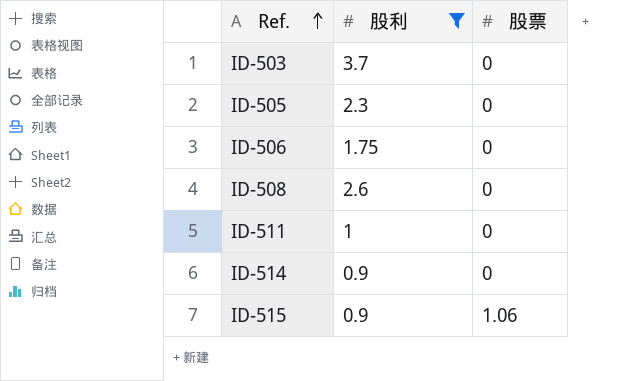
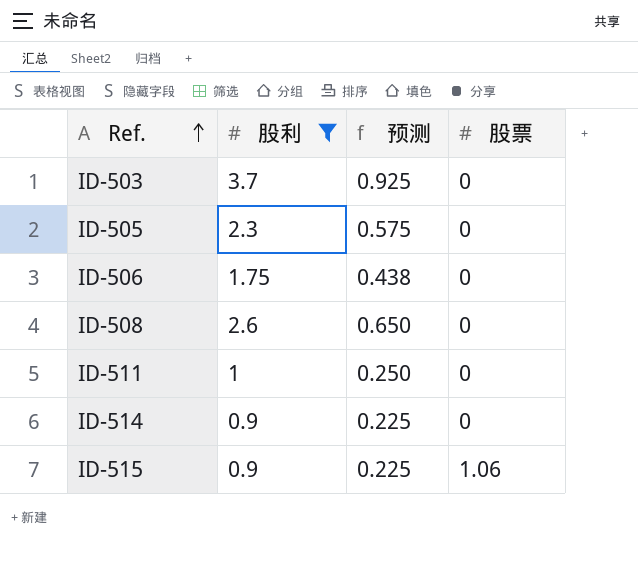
column 预测 | formula: none -> [股利] * 0.25

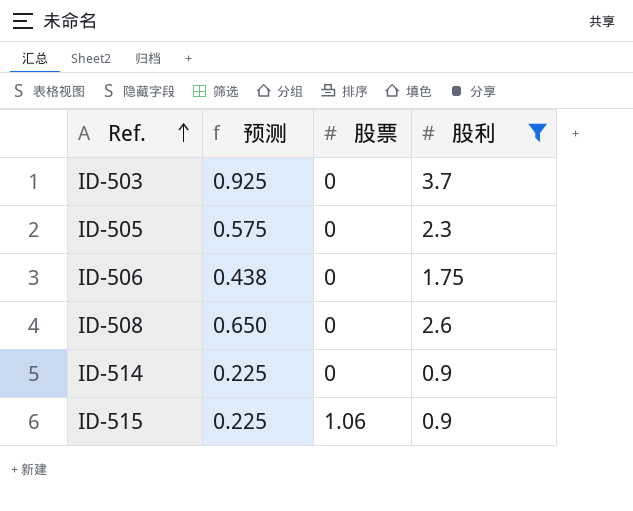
column 股利 | position: 2 -> 4
row ID-511: 1 | 0.250 | 0 -> none

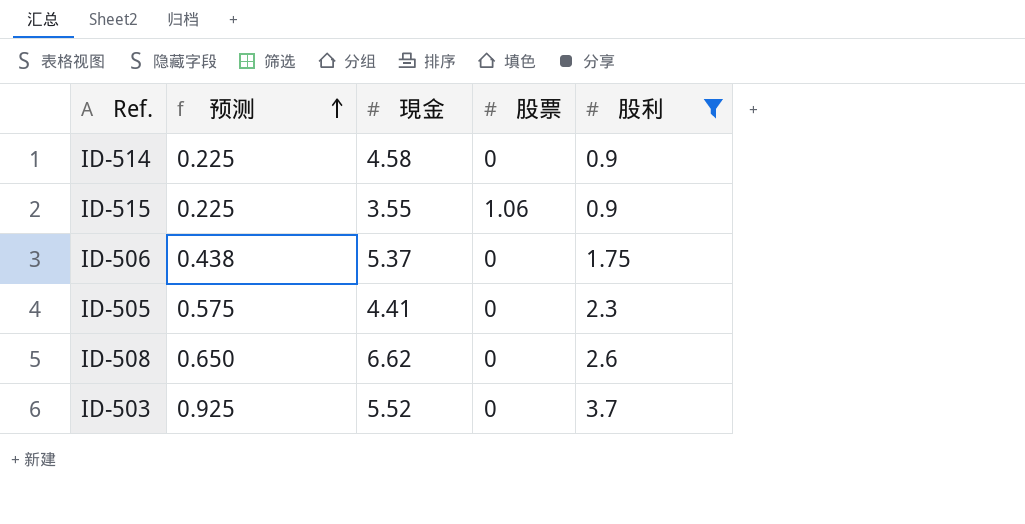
row order: Ref. ascending -> 预测 ascending
column 現金 | position: none -> 3

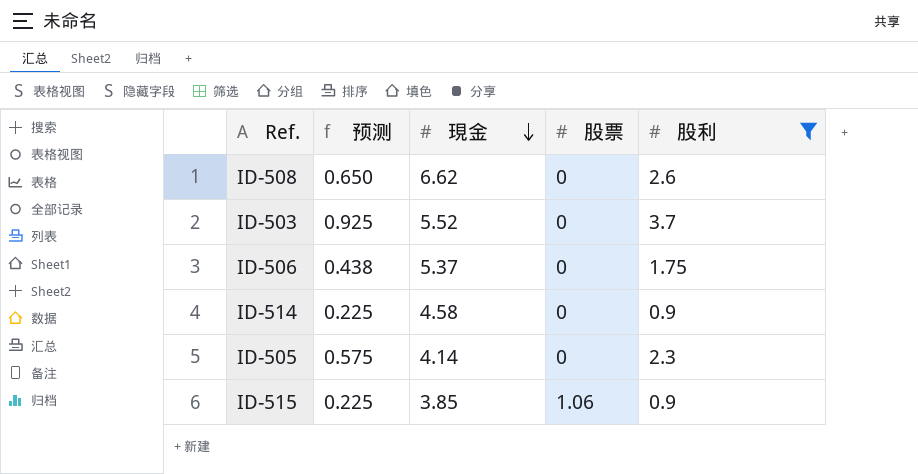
row order: 预测 ascending -> 現金 descending
ID-505 | 現金: 4.41 -> 4.14
ID-515 | 現金: 3.55 -> 3.85

